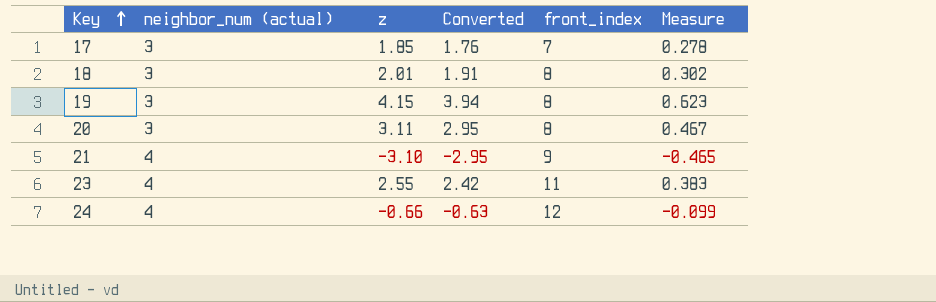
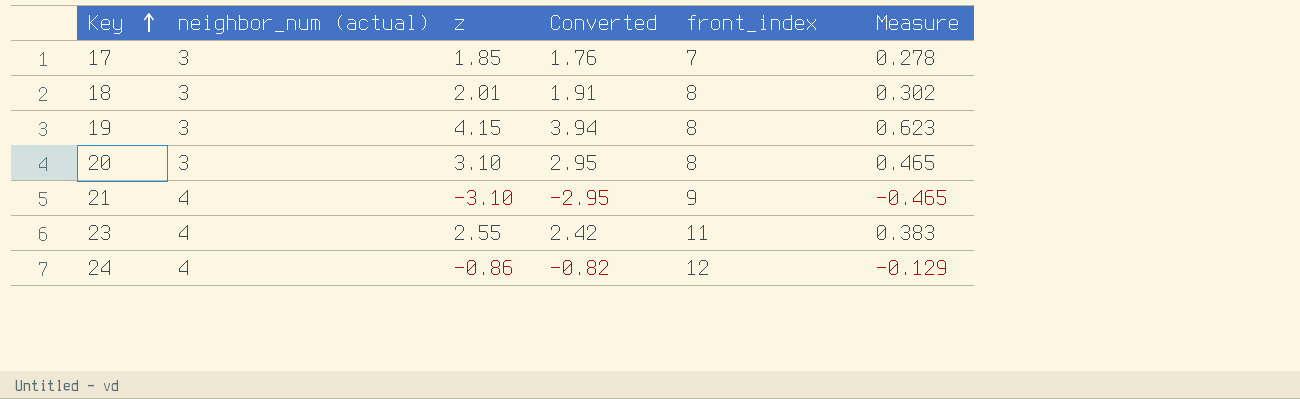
20 | z: 3.11 -> 3.10
20 | Measure: 0.467 -> 0.465
24 | z: -0.66 -> -0.86
24 | Converted: -0.63 -> -0.82
24 | Measure: -0.099 -> -0.129

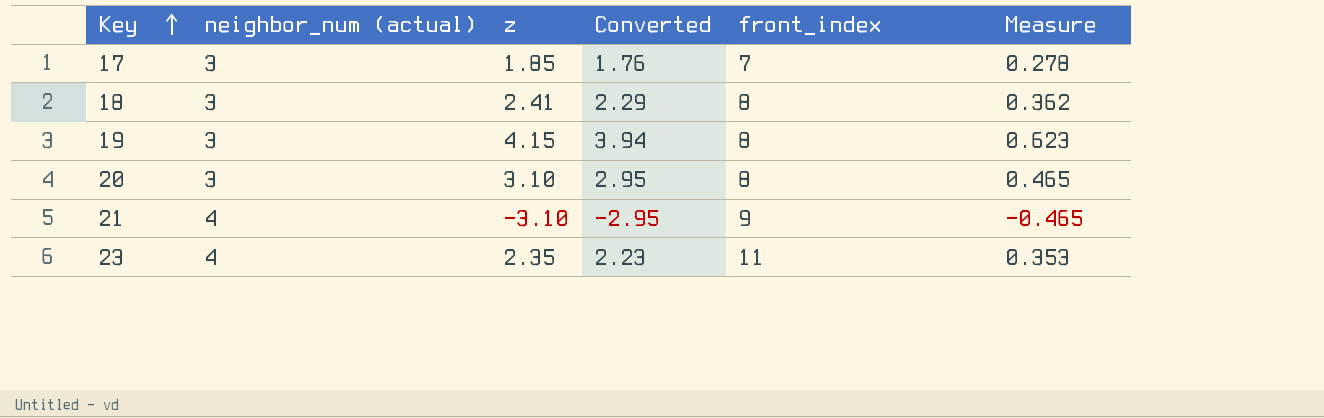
row 24: 4 | -0.86 | -0.82 | 12 | -0.129 -> none
18 | z: 2.01 -> 2.41
18 | Converted: 1.91 -> 2.29
18 | Measure: 0.302 -> 0.362
23 | z: 2.55 -> 2.35
23 | Converted: 2.42 -> 2.23
23 | Measure: 0.383 -> 0.353

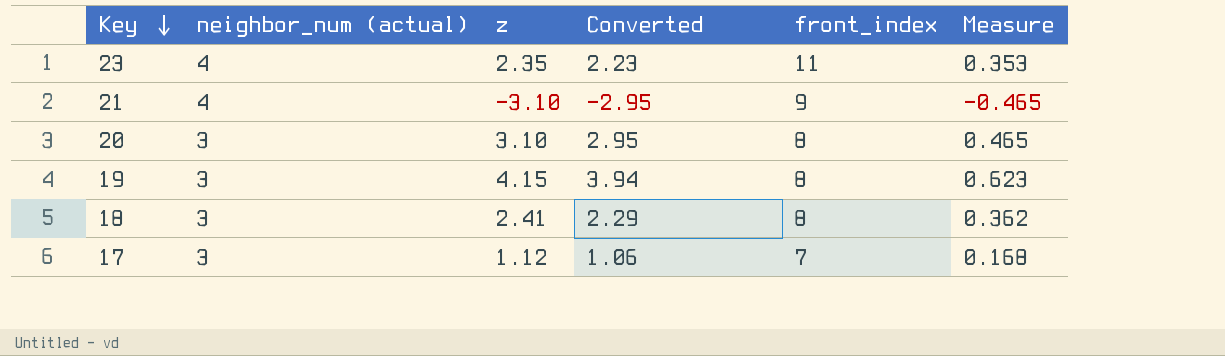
row order: Key ascending -> Key descending
17 | z: 1.85 -> 1.12
17 | Converted: 1.76 -> 1.06
17 | Measure: 0.278 -> 0.168

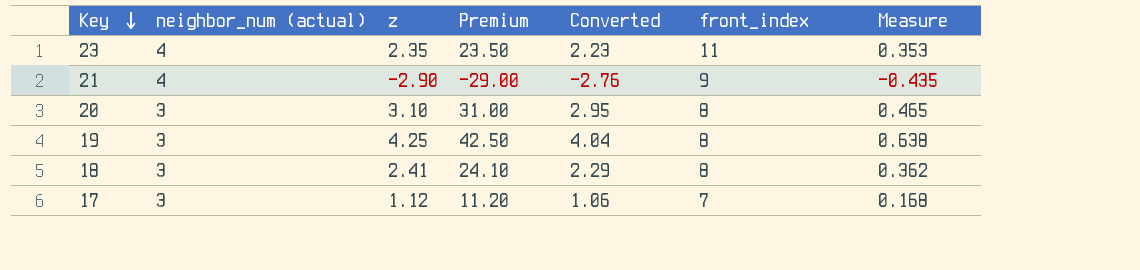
column Premium | formula: none -> [z] * 10
21 | z: -3.10 -> -2.90
21 | Converted: -2.95 -> -2.76
21 | Measure: -0.465 -> -0.435
19 | z: 4.15 -> 4.25
19 | Converted: 3.94 -> 4.04
19 | Measure: 0.623 -> 0.638

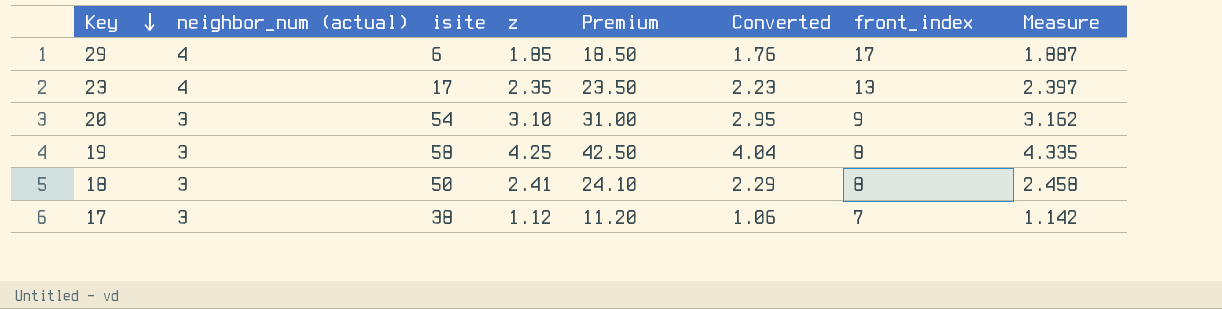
column isite | position: none -> 3
column Measure | formula: [z] * 0.15 -> [z] * 1.02
row 21: 4 | -2.90 | -29.00 | -2.76 | 9 | -0.435 -> none
row 29: none -> 4 | 6 | 1.85 | 18.50 | 1.76 | 17 | 1.887
23 | front_index: 11 -> 13
20 | front_index: 8 -> 9

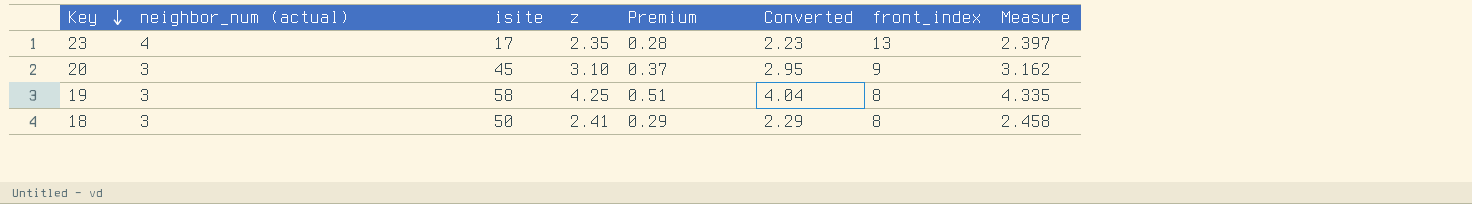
column Premium | formula: [z] * 10 -> [z] * 0.12
row 29: 4 | 6 | 1.85 | 18.50 | 1.76 | 17 | 1.887 -> none
row 17: 3 | 38 | 1.12 | 11.20 | 1.06 | 7 | 1.142 -> none
20 | isite: 54 -> 45

